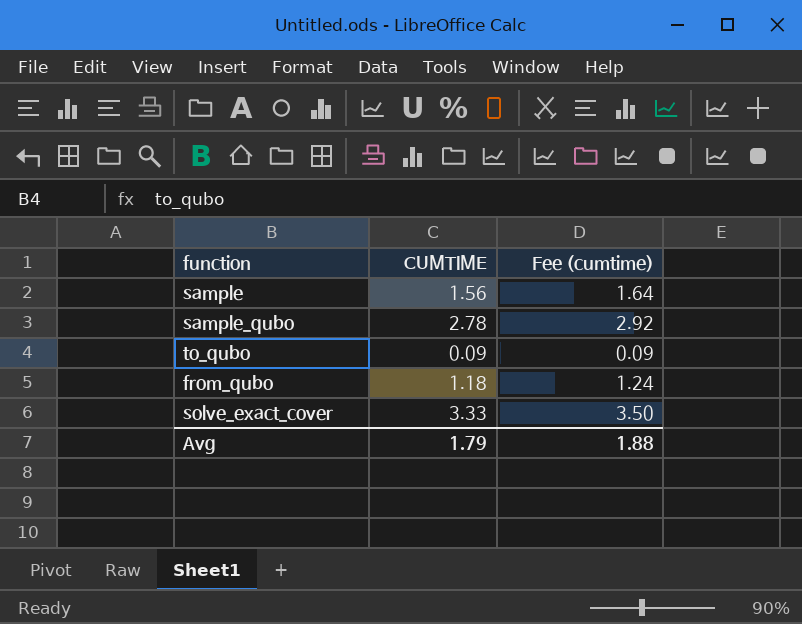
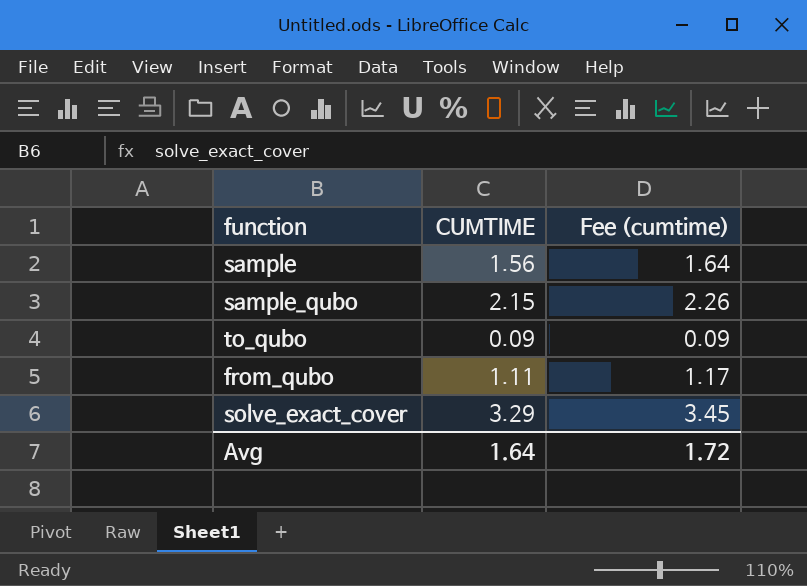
sample_qubo | CUMTIME: 2.78 -> 2.15
sample_qubo | Fee (cumtime): 2.92 -> 2.26
from_qubo | CUMTIME: 1.18 -> 1.11
from_qubo | Fee (cumtime): 1.24 -> 1.17
solve_exact_cover | CUMTIME: 3.33 -> 3.29
solve_exact_cover | Fee (cumtime): 3.50 -> 3.45
Avg | CUMTIME: 1.79 -> 1.64
Avg | Fee (cumtime): 1.88 -> 1.72

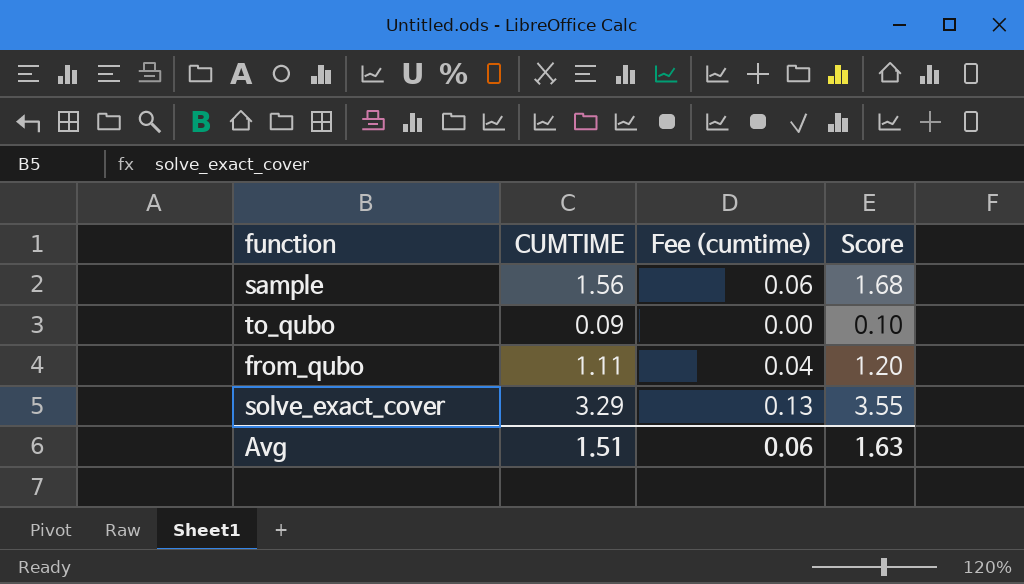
column Fee (cumtime) | formula: [CUMTIME] * 1.05 -> [CUMTIME] * 0.04
column Score | formula: none -> [CUMTIME] * 1.08
row sample_qubo: 2.15 | 2.26 -> none
Avg | CUMTIME: 1.64 -> 1.51
Avg | Fee (cumtime): 1.72 -> 0.06

